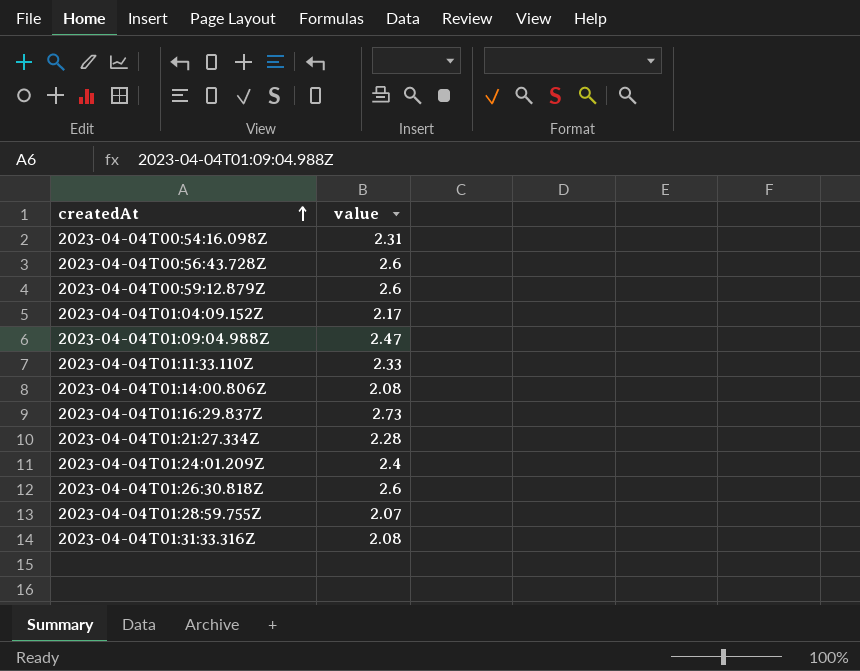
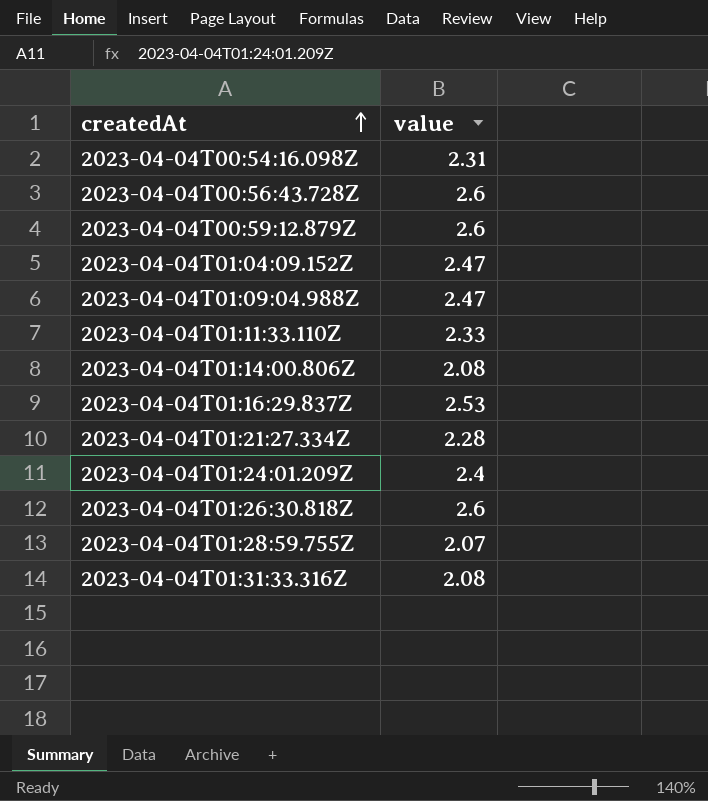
2023-04-04T01:04:09.152Z | value: 2.17 -> 2.47
2023-04-04T01:16:29.837Z | value: 2.73 -> 2.53

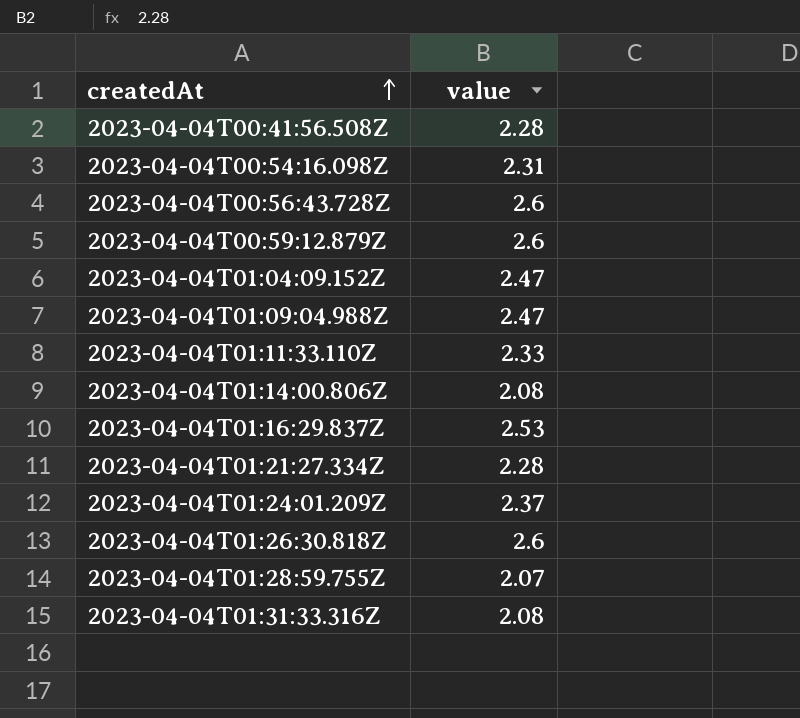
row 2023-04-04T00:41:56.508Z: none -> 2.28
2023-04-04T01:24:01.209Z | value: 2.4 -> 2.37

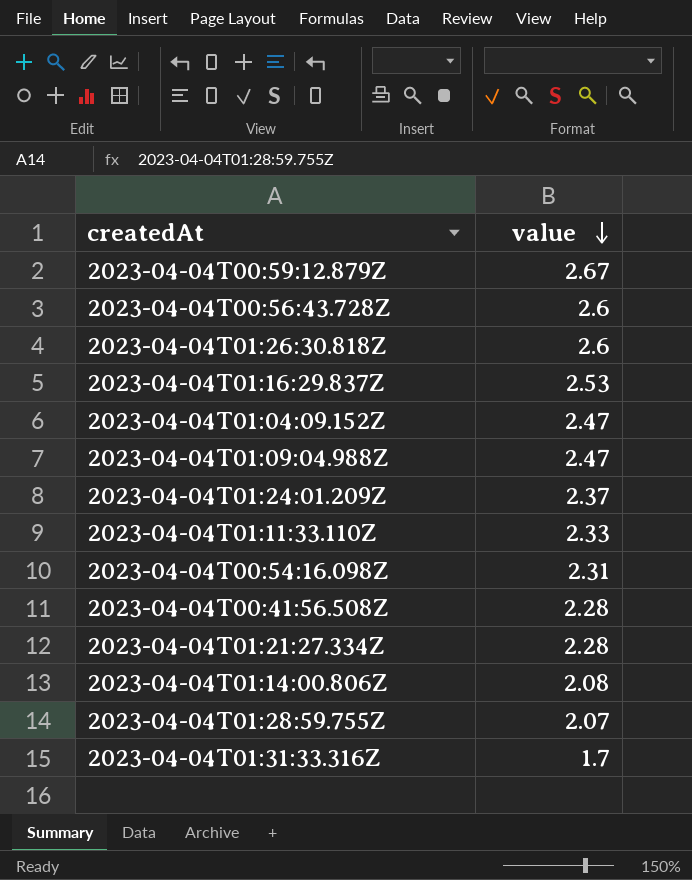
row order: createdAt ascending -> value descending
2023-04-04T00:59:12.879Z | value: 2.6 -> 2.67
2023-04-04T01:31:33.316Z | value: 2.08 -> 1.7

